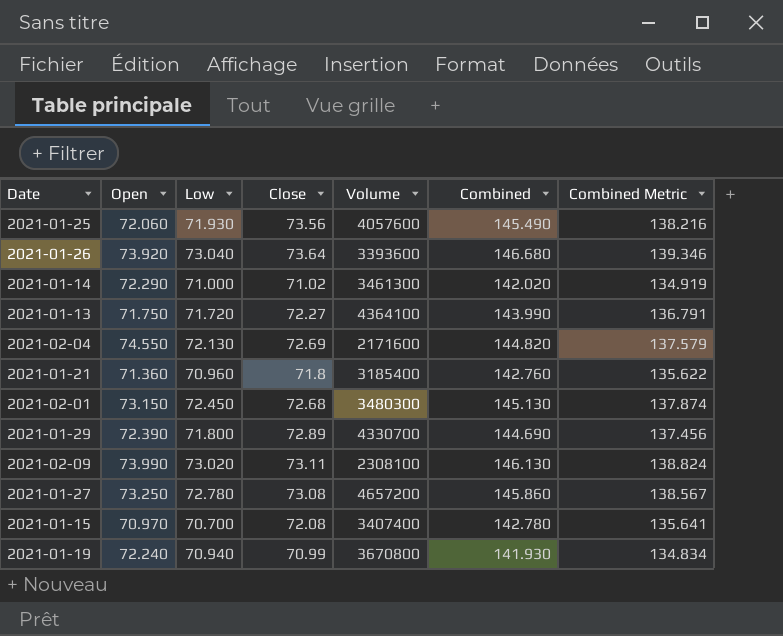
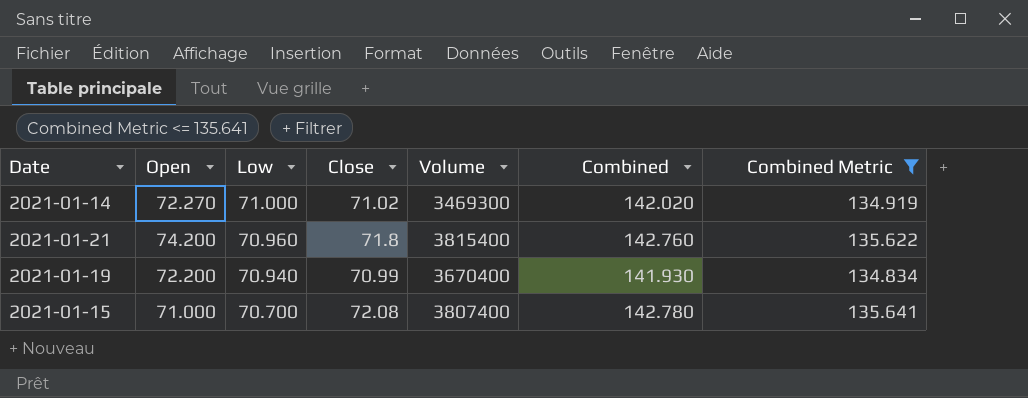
filter: none -> Combined Metric <= 135.641
row order: none -> Low descending
2021-01-14 | Open: 72.290 -> 72.270
2021-01-14 | Volume: 3461300 -> 3469300
2021-01-21 | Open: 71.360 -> 74.200
2021-01-21 | Volume: 3185400 -> 3815400
2021-01-19 | Open: 72.240 -> 72.200
2021-01-19 | Volume: 3670800 -> 3670400
2021-01-15 | Open: 70.970 -> 71.000
2021-01-15 | Volume: 3407400 -> 3807400

